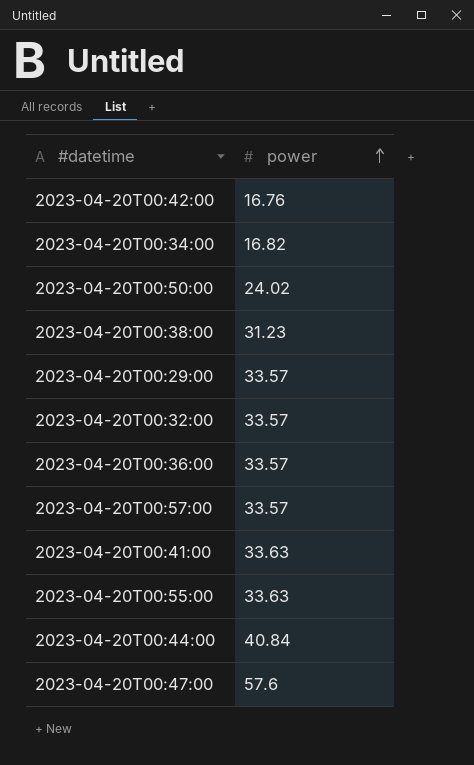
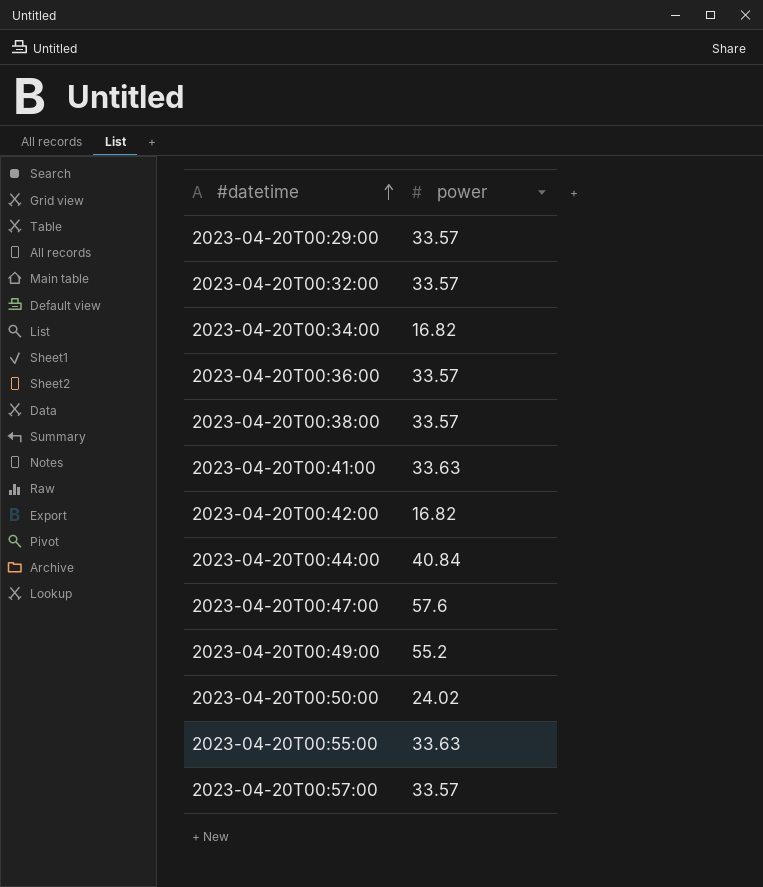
row order: power ascending -> #datetime ascending
2023-04-20T00:38:00 | power: 31.23 -> 33.57
2023-04-20T00:42:00 | power: 16.76 -> 16.82
row 2023-04-20T00:49:00: none -> 55.2

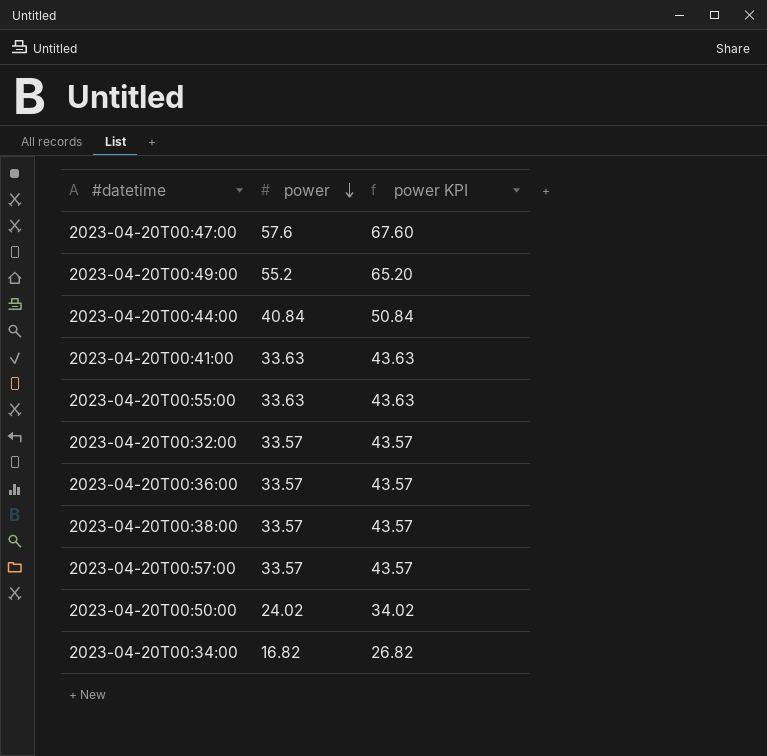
row order: #datetime ascending -> power descending
column power KPI | formula: none -> [power] + 10
row 2023-04-20T00:29:00: 33.57 -> none
row 2023-04-20T00:42:00: 16.82 -> none

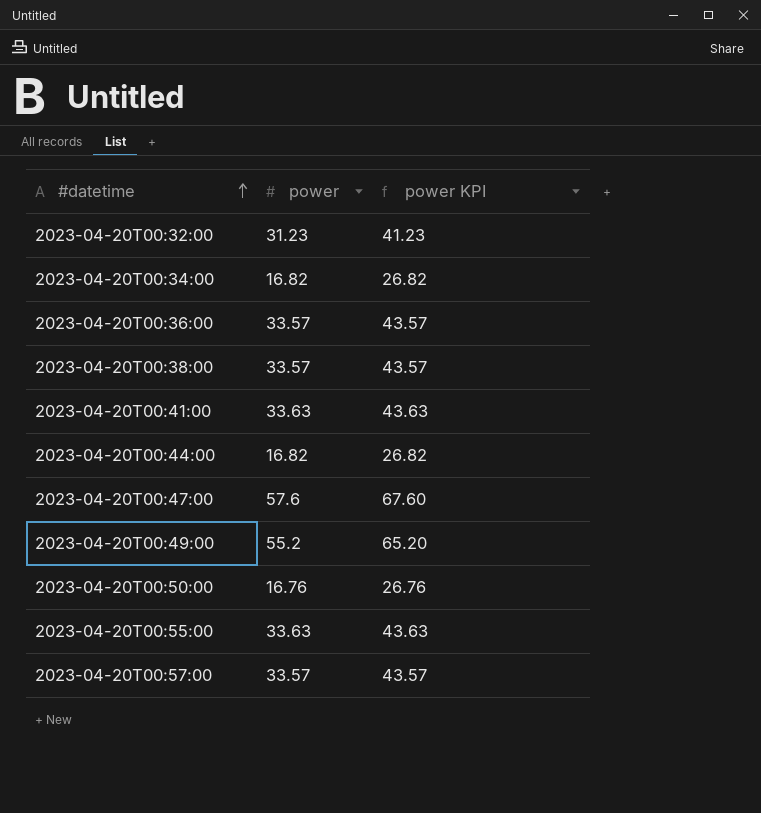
row order: power descending -> #datetime ascending
2023-04-20T00:32:00 | power: 33.57 -> 31.23
2023-04-20T00:32:00 | power KPI: 43.57 -> 41.23
2023-04-20T00:44:00 | power: 40.84 -> 16.82
2023-04-20T00:44:00 | power KPI: 50.84 -> 26.82
2023-04-20T00:50:00 | power: 24.02 -> 16.76
2023-04-20T00:50:00 | power KPI: 34.02 -> 26.76

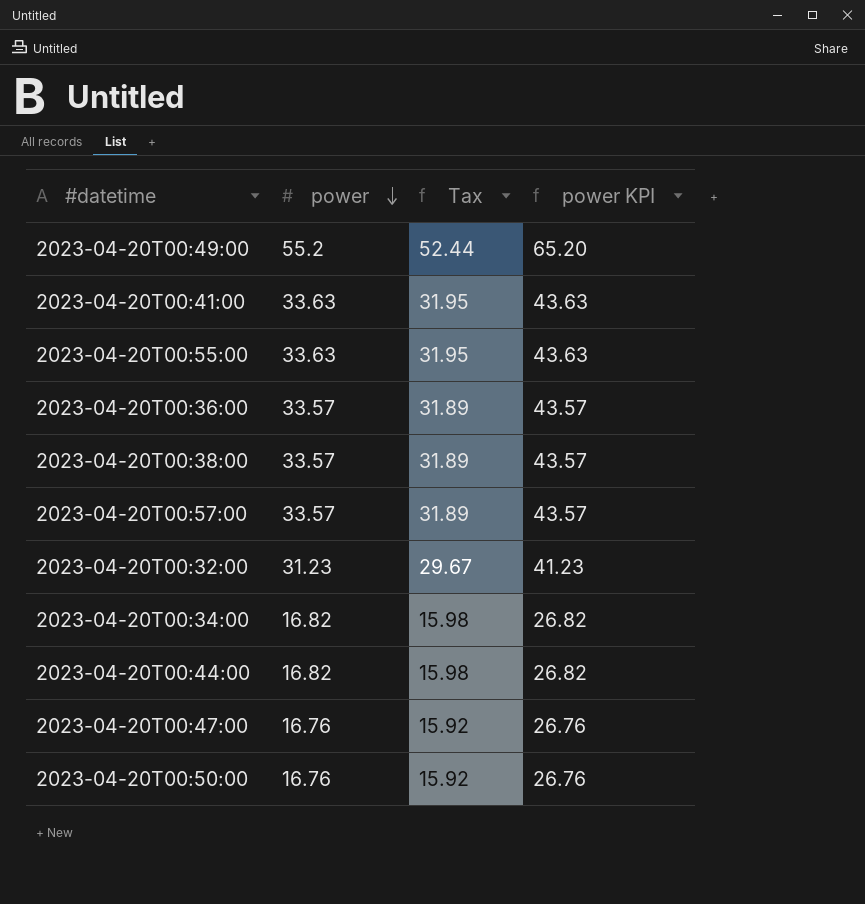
row order: #datetime ascending -> power descending
column Tax | formula: none -> [power] * 0.95
2023-04-20T00:47:00 | power: 57.6 -> 16.76
2023-04-20T00:47:00 | power KPI: 67.60 -> 26.76

